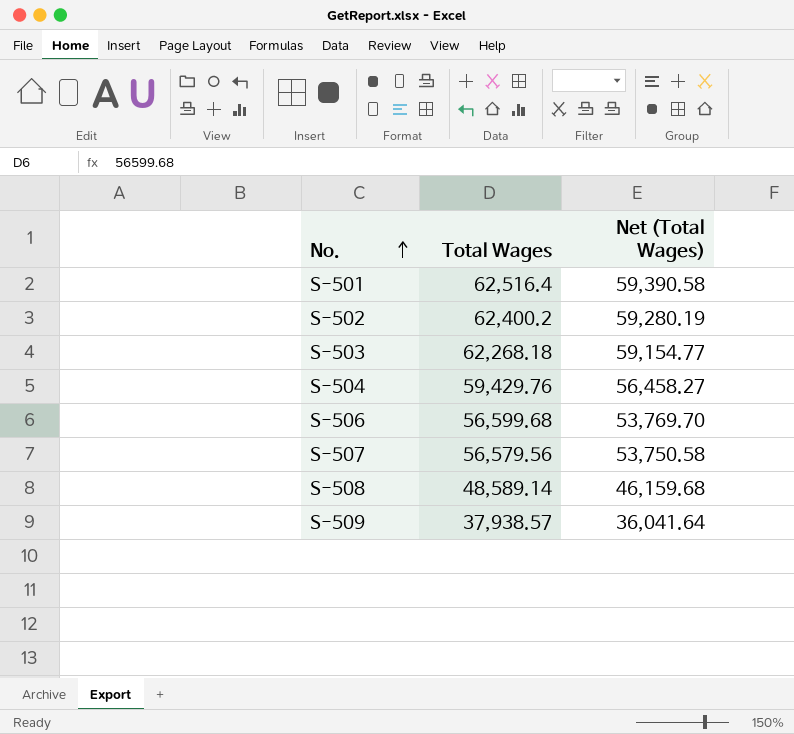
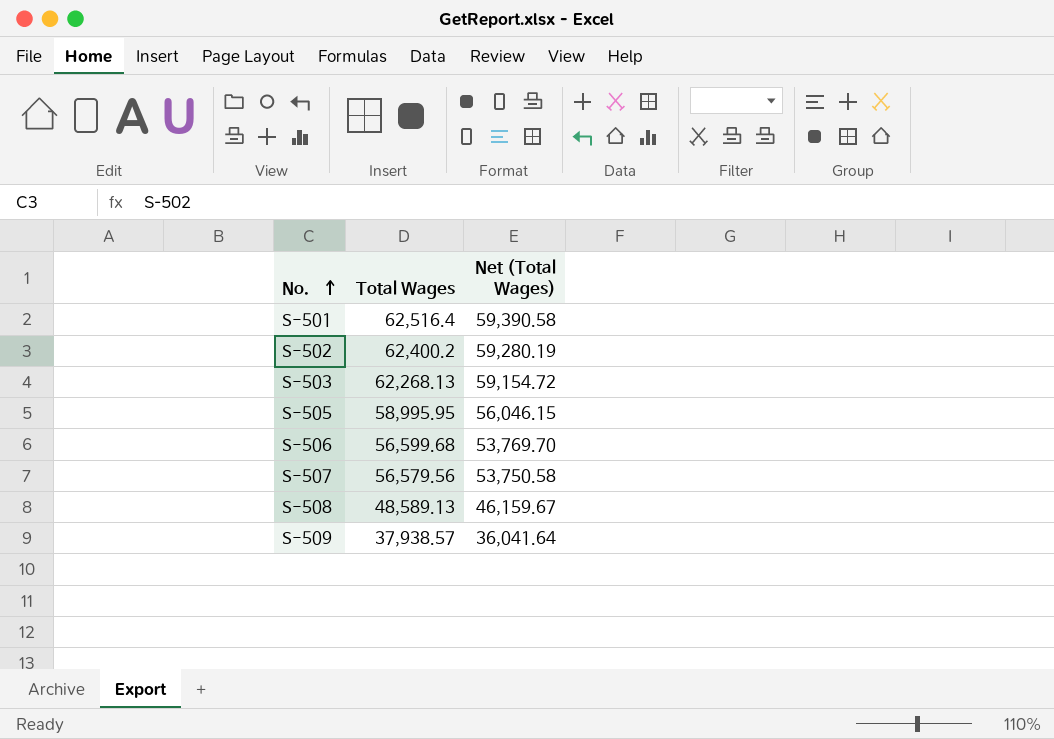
row S-504: 59,429.76 | 56,458.27 -> none
S-503 | Total Wages: 62,268.18 -> 62,268.13
S-503 | Net (Total Wages): 59,154.77 -> 59,154.72
row S-505: none -> 58,995.95 | 56,046.15
S-508 | Total Wages: 48,589.14 -> 48,589.13
S-508 | Net (Total Wages): 46,159.68 -> 46,159.67

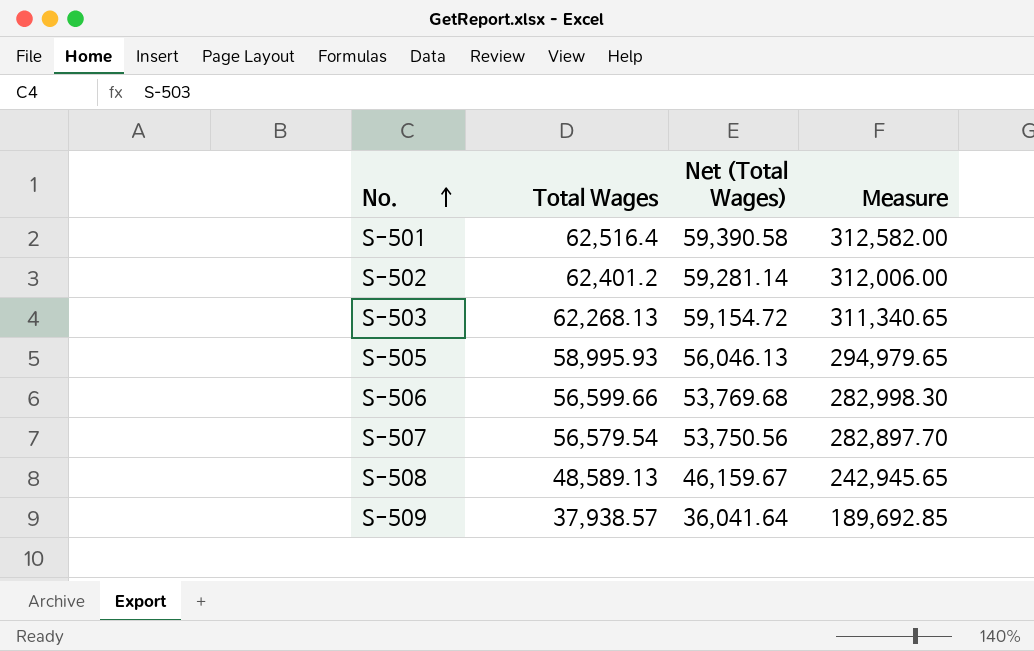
column Measure | formula: none -> [Total Wages] * 5
S-502 | Total Wages: 62,400.2 -> 62,401.2
S-502 | Net (Total Wages): 59,280.19 -> 59,281.14
S-505 | Total Wages: 58,995.95 -> 58,995.93
S-505 | Net (Total Wages): 56,046.15 -> 56,046.13
S-506 | Total Wages: 56,599.68 -> 56,599.66
S-506 | Net (Total Wages): 53,769.70 -> 53,769.68
S-507 | Total Wages: 56,579.56 -> 56,579.54
S-507 | Net (Total Wages): 53,750.58 -> 53,750.56

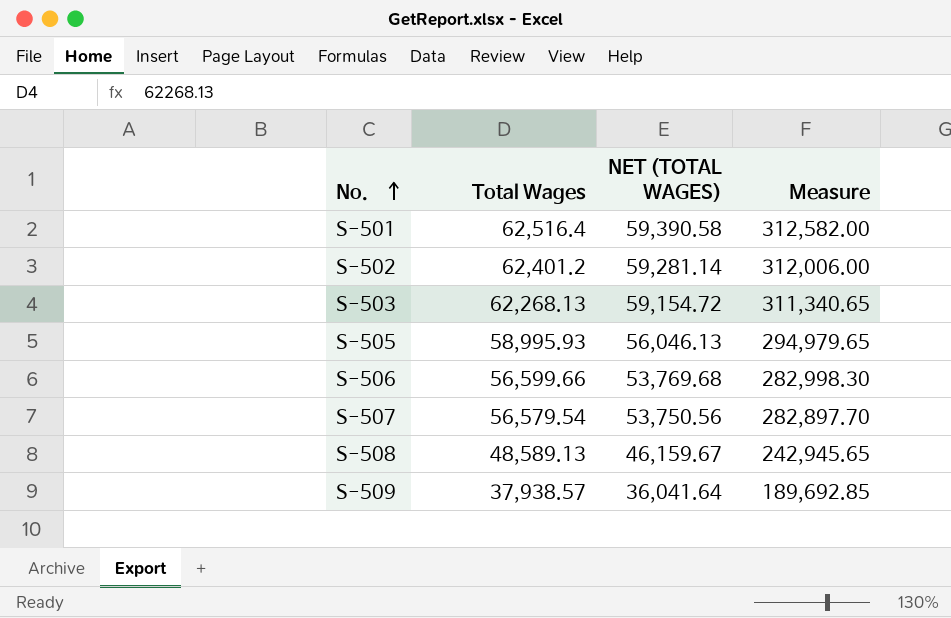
column name: Net (Total Wages) -> NET (TOTAL WAGES)

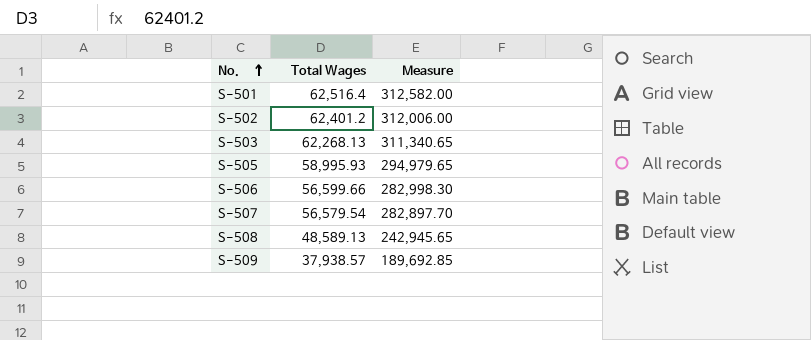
column NET (TOTAL WAGES) | formula: [Total Wages] * 0.95 -> none

